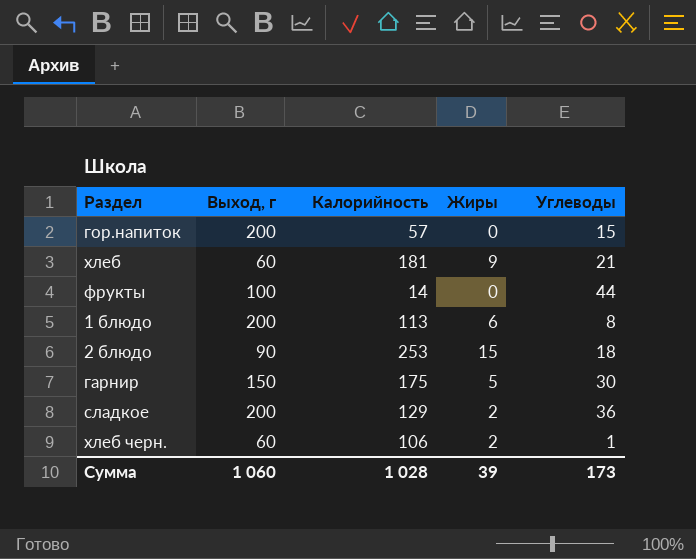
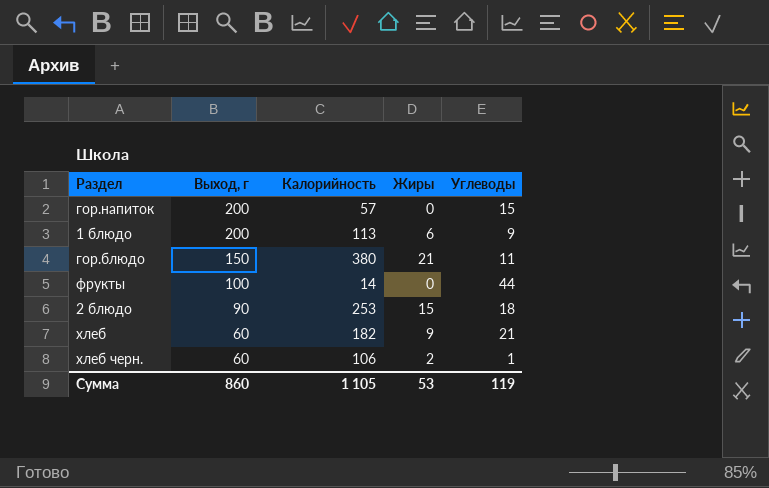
row order: none -> Выход, г descending
row гарнир: 150 | 175 | 5 | 30 -> none
row сладкое: 200 | 129 | 2 | 36 -> none
1 блюдо | Углеводы: 8 -> 9
row гор.блюдо: none -> 150 | 380 | 21 | 11
хлеб | Калорийность: 181 -> 182
Сумма | Выход, г: 1 060 -> 860
Сумма | Калорийность: 1 028 -> 1 105
Сумма | Жиры: 39 -> 53
Сумма | Углеводы: 173 -> 119

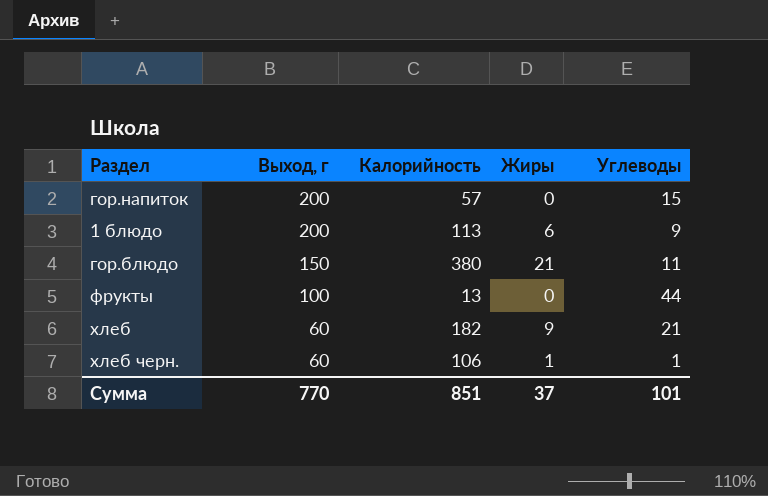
row 2 блюдо: 90 | 253 | 15 | 18 -> none
фрукты | Калорийность: 14 -> 13
хлеб черн. | Жиры: 2 -> 1
Сумма | Выход, г: 860 -> 770
Сумма | Калорийность: 1 105 -> 851
Сумма | Жиры: 53 -> 37
Сумма | Углеводы: 119 -> 101

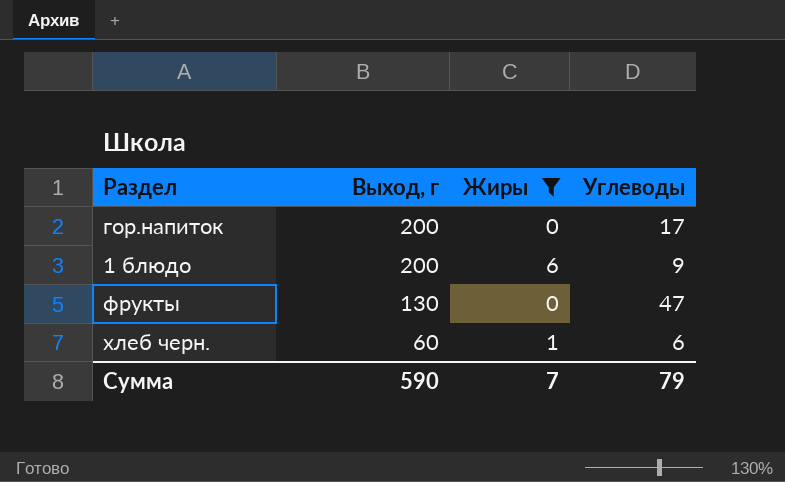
filter: none -> Жиры <= 6
column Калорийность | position: 3 -> none
гор.напиток | Углеводы: 15 -> 17
фрукты | Выход, г: 100 -> 130
фрукты | Углеводы: 44 -> 47
хлеб черн. | Углеводы: 1 -> 6
Сумма | Выход, г: 770 -> 590
Сумма | Жиры: 37 -> 7
Сумма | Углеводы: 101 -> 79

